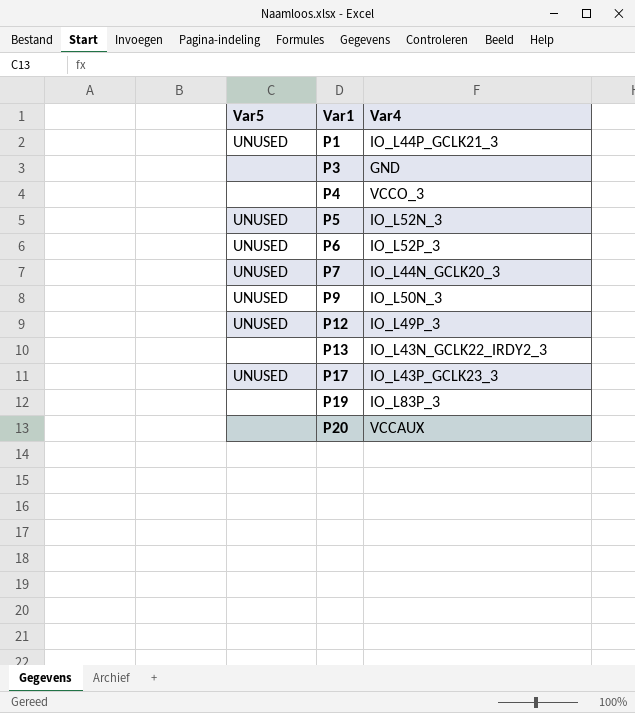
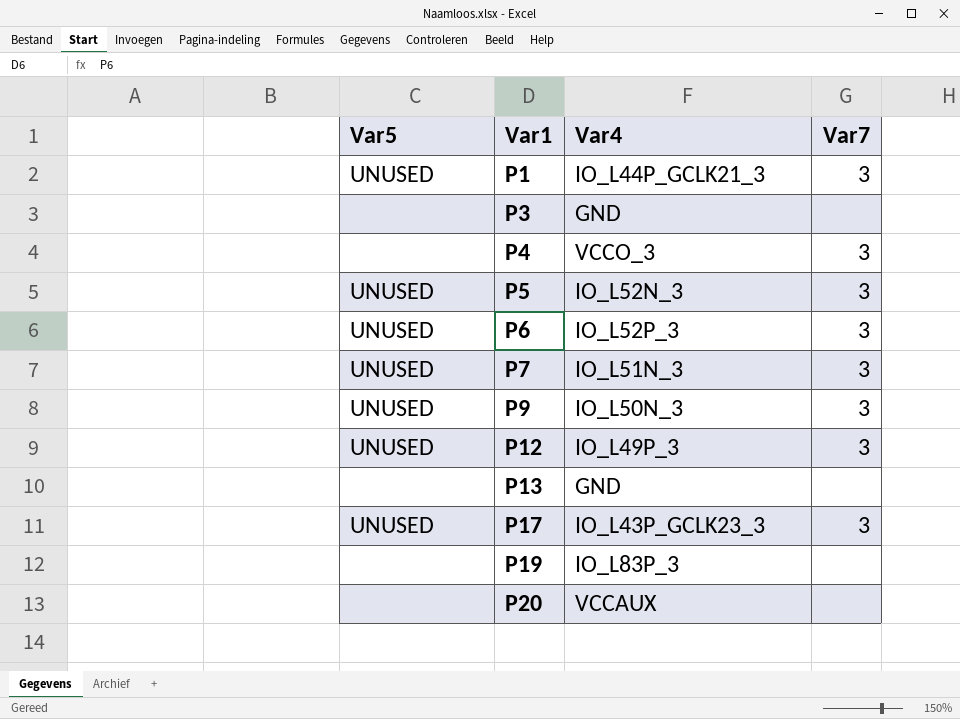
column Var7 | position: none -> 4
P7 | Var4: IO_L44N_GCLK20_3 -> IO_L51N_3
P13 | Var4: IO_L43N_GCLK22_IRDY2_3 -> GND

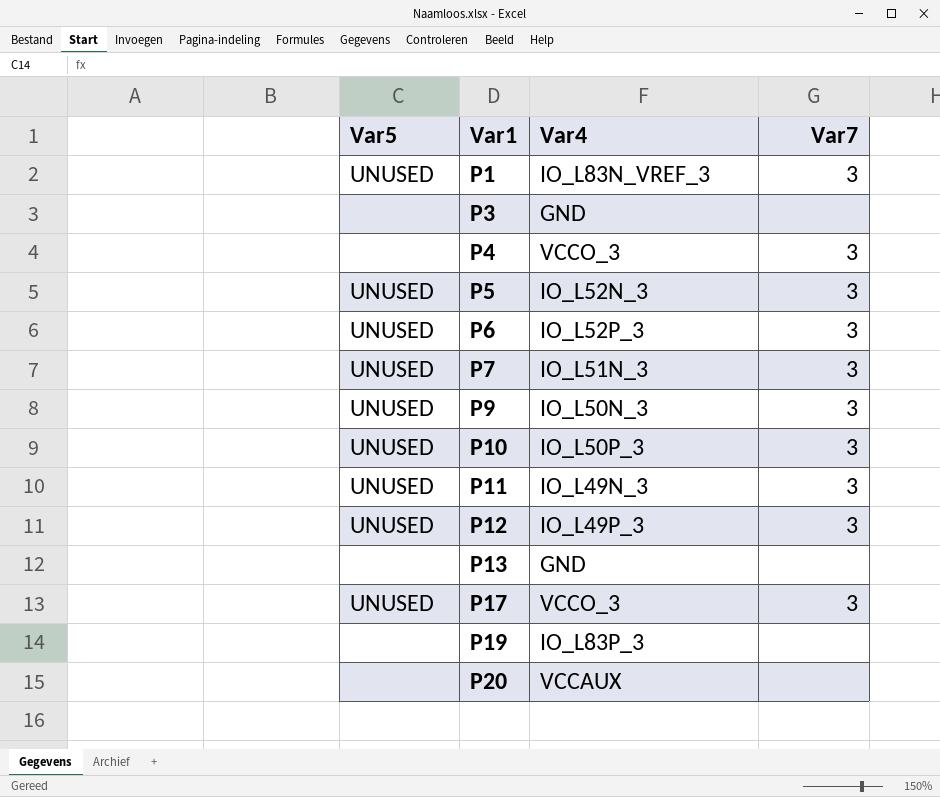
P1 | Var4: IO_L44P_GCLK21_3 -> IO_L83N_VREF_3
row P10: none -> UNUSED | IO_L50P_3 | 3
row P11: none -> UNUSED | IO_L49N_3 | 3
P17 | Var4: IO_L43P_GCLK23_3 -> VCCO_3

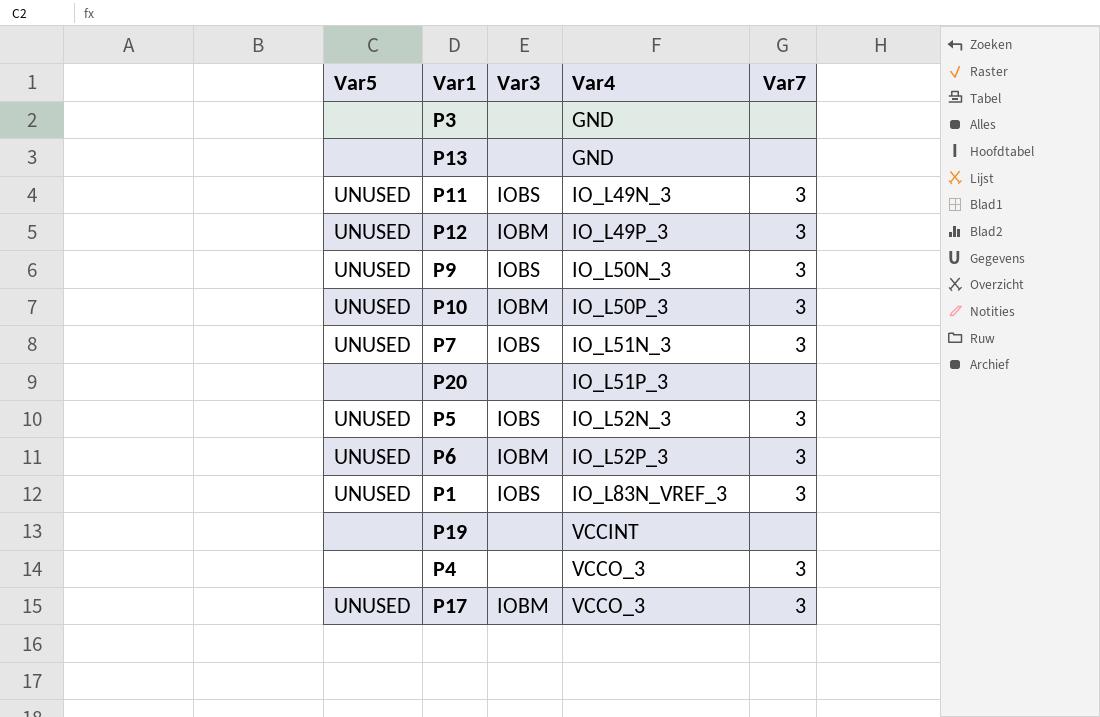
row order: Var1 ascending -> Var4 ascending
column Var3 | position: none -> 3
P20 | Var4: VCCAUX -> IO_L51P_3
P19 | Var4: IO_L83P_3 -> VCCINT

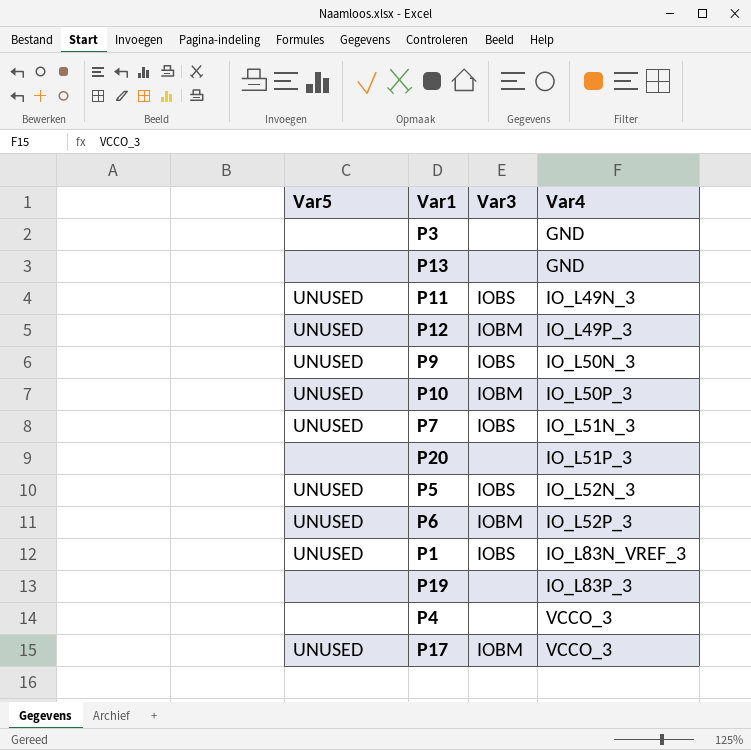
column Var7 | position: 5 -> none
P19 | Var4: VCCINT -> IO_L83P_3

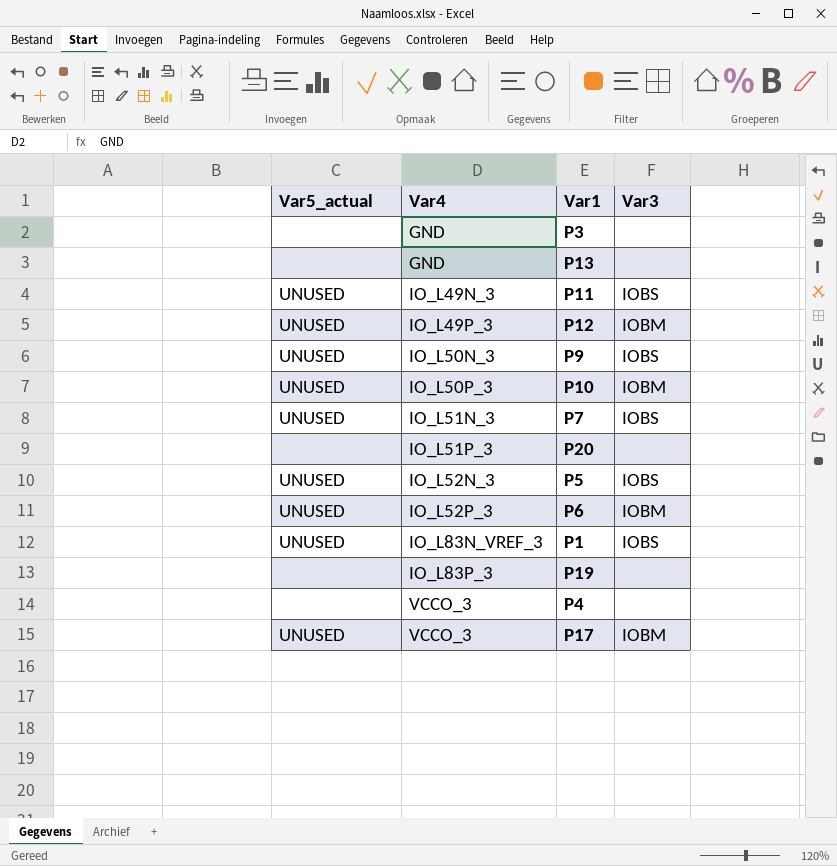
column name: Var5 -> Var5_actual
column Var4 | position: 4 -> 2

